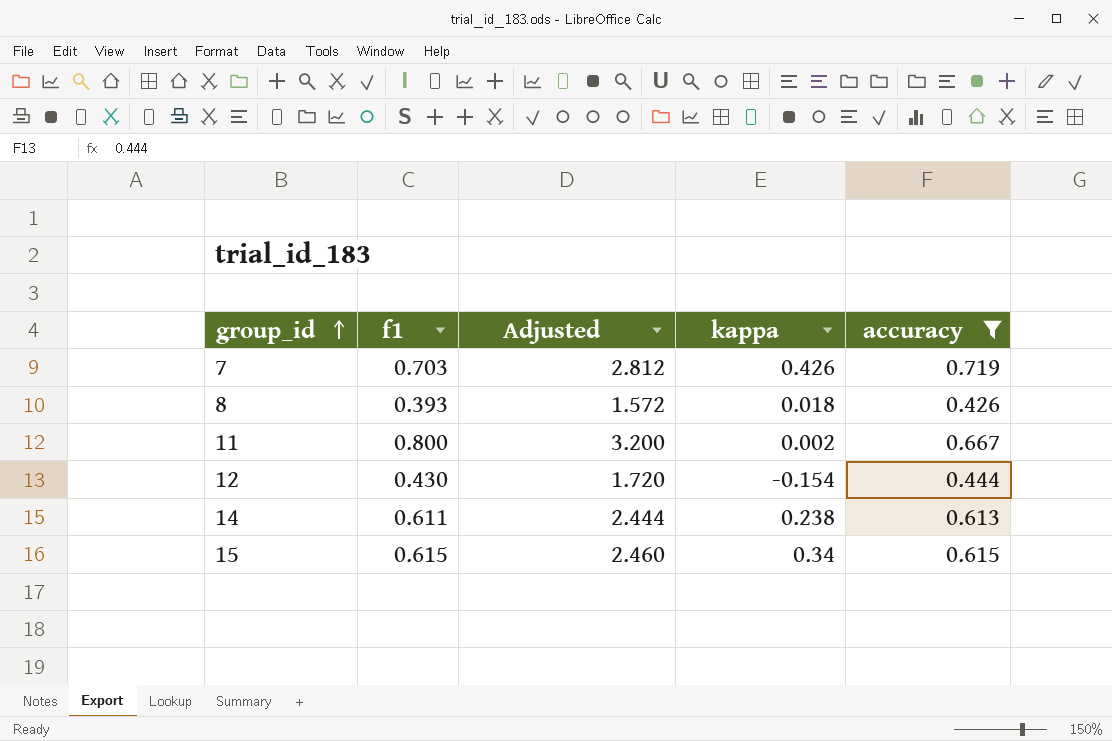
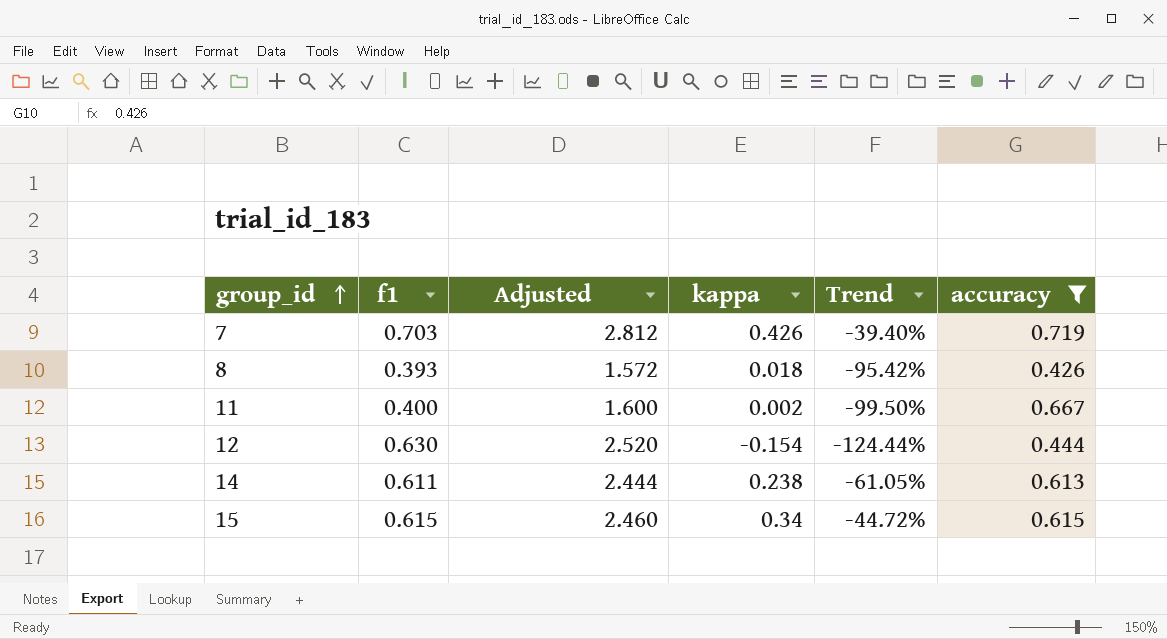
column Trend | formula: none -> ([kappa] - [f1]) / [f1]
11 | f1: 0.800 -> 0.400
11 | Adjusted: 3.200 -> 1.600
12 | f1: 0.430 -> 0.630
12 | Adjusted: 1.720 -> 2.520

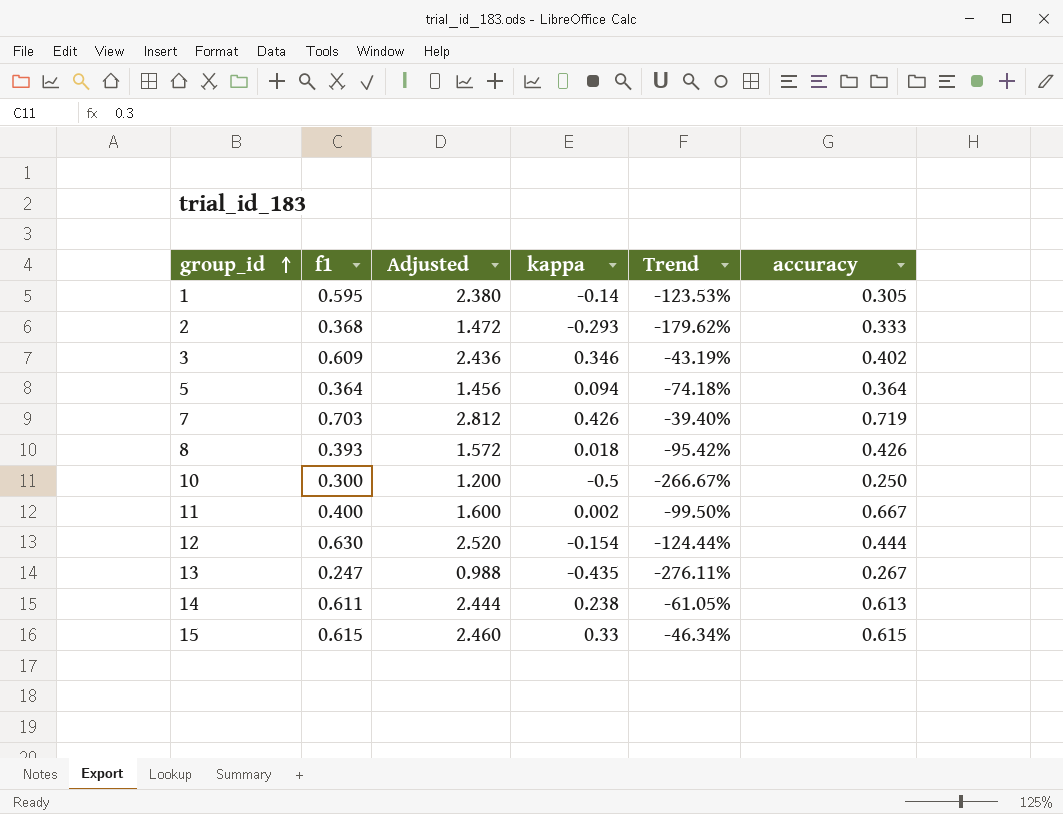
filter: accuracy >= 0.426 -> none
15 | kappa: 0.34 -> 0.33
15 | Trend: -44.72% -> -46.34%

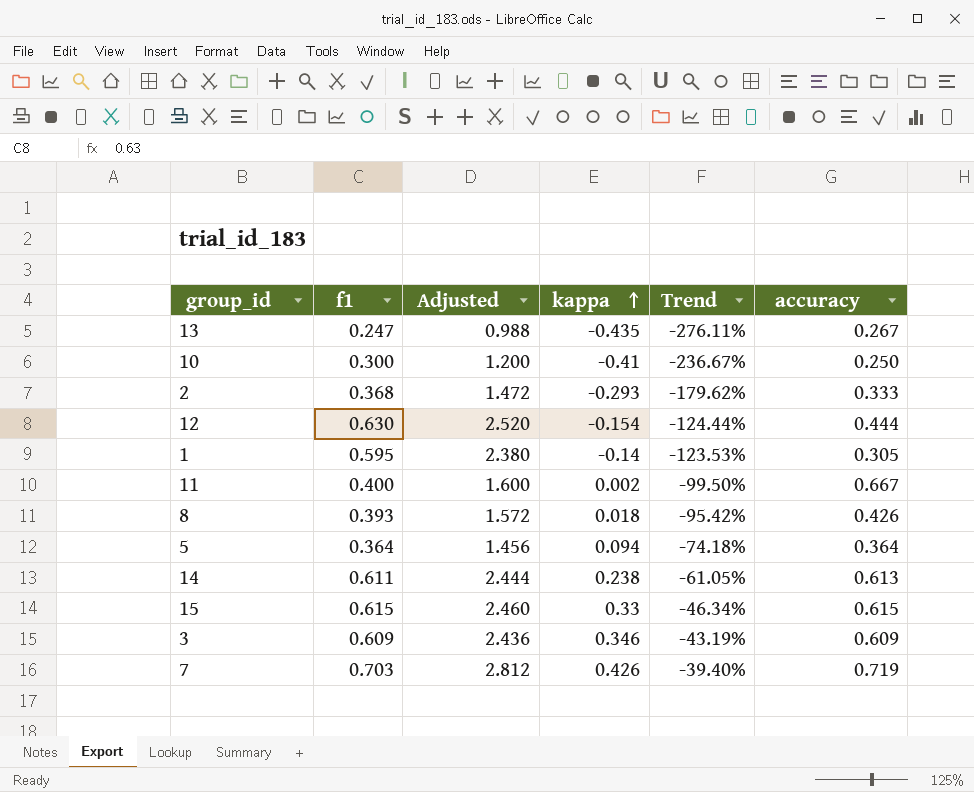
row order: group_id ascending -> kappa ascending
10 | kappa: -0.5 -> -0.41
10 | Trend: -266.67% -> -236.67%
3 | accuracy: 0.402 -> 0.609

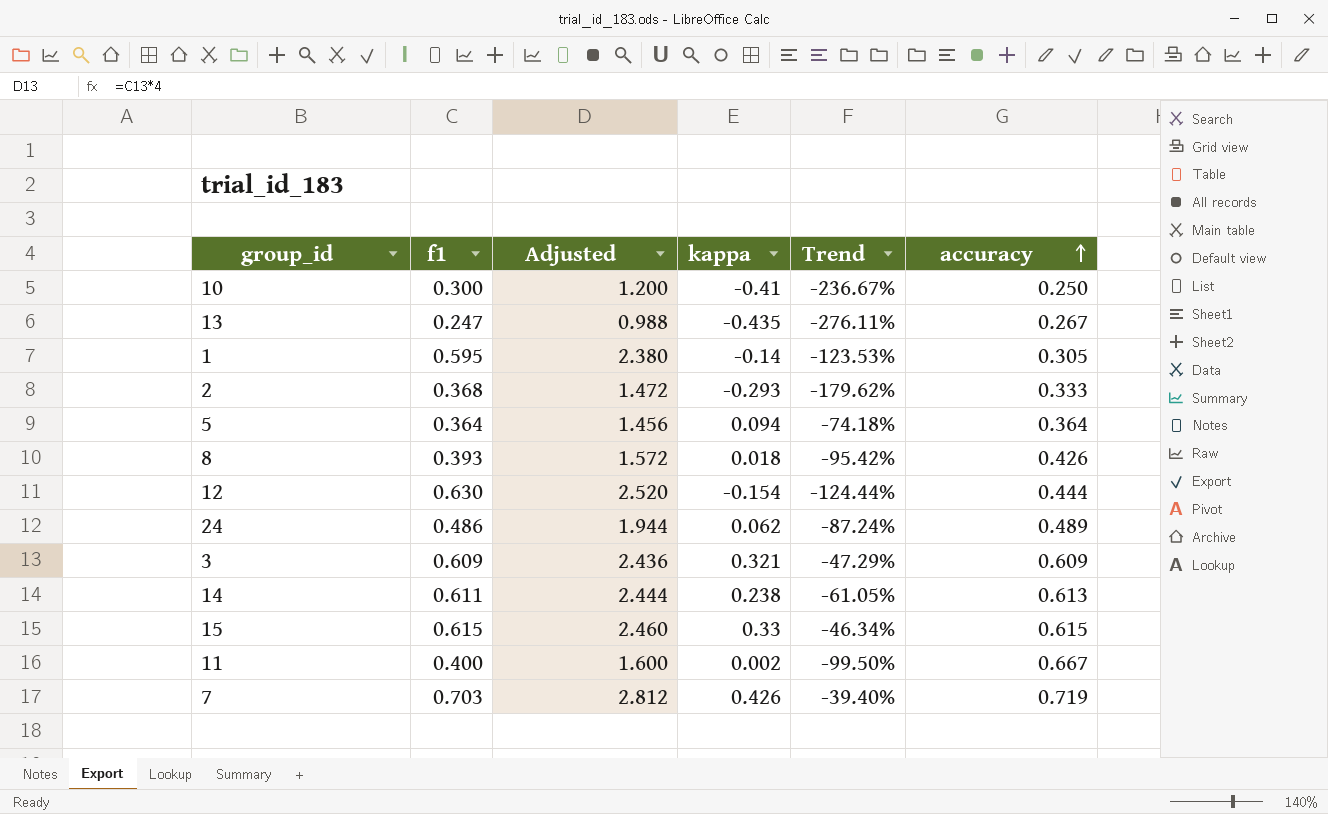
row order: kappa ascending -> accuracy ascending
row 24: none -> 0.486 | 1.944 | 0.062 | -87.24% | 0.489
3 | kappa: 0.346 -> 0.321
3 | Trend: -43.19% -> -47.29%

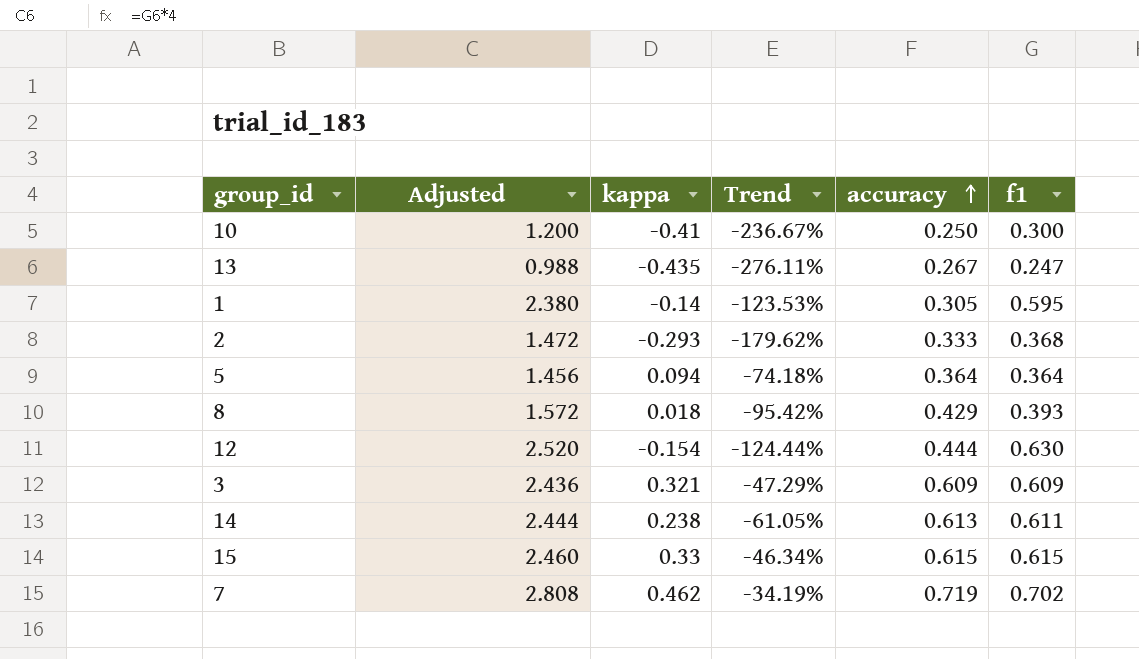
column f1 | position: 2 -> 6
row 24: 0.486 | 1.944 | 0.062 | -87.24% | 0.489 -> none
row 11: 0.400 | 1.600 | 0.002 | -99.50% | 0.667 -> none
8 | accuracy: 0.426 -> 0.429
7 | Adjusted: 2.812 -> 2.808
7 | kappa: 0.426 -> 0.462
7 | Trend: -39.40% -> -34.19%
7 | f1: 0.703 -> 0.702

